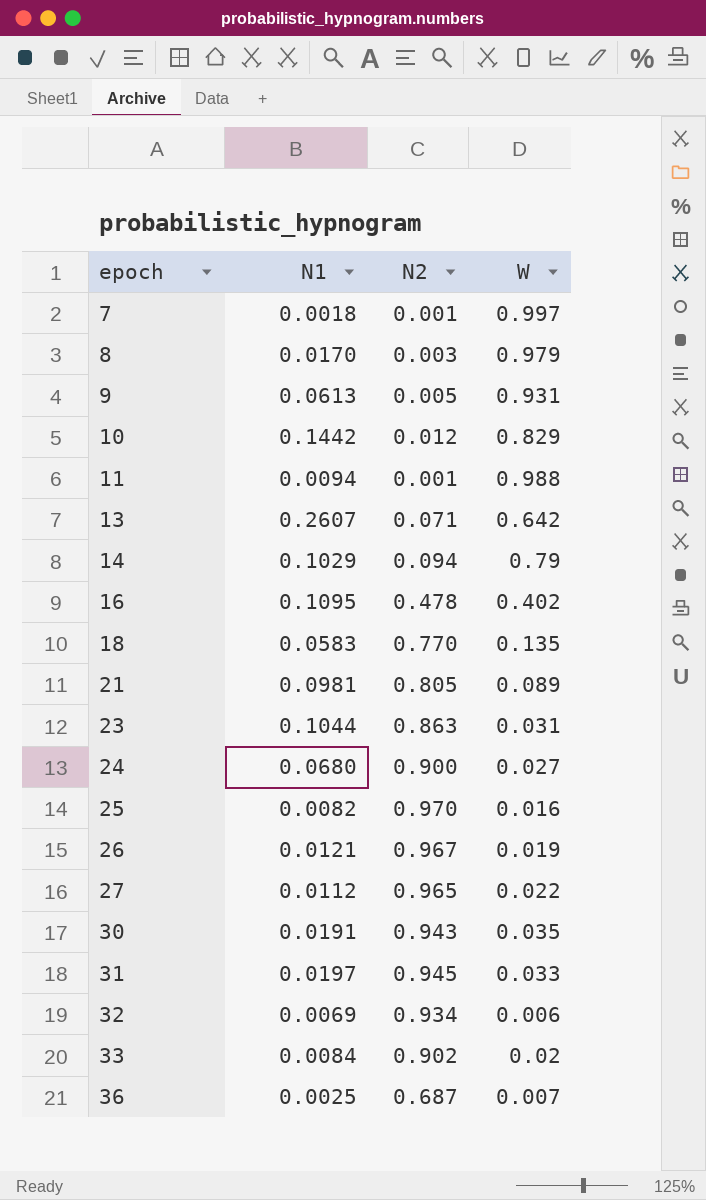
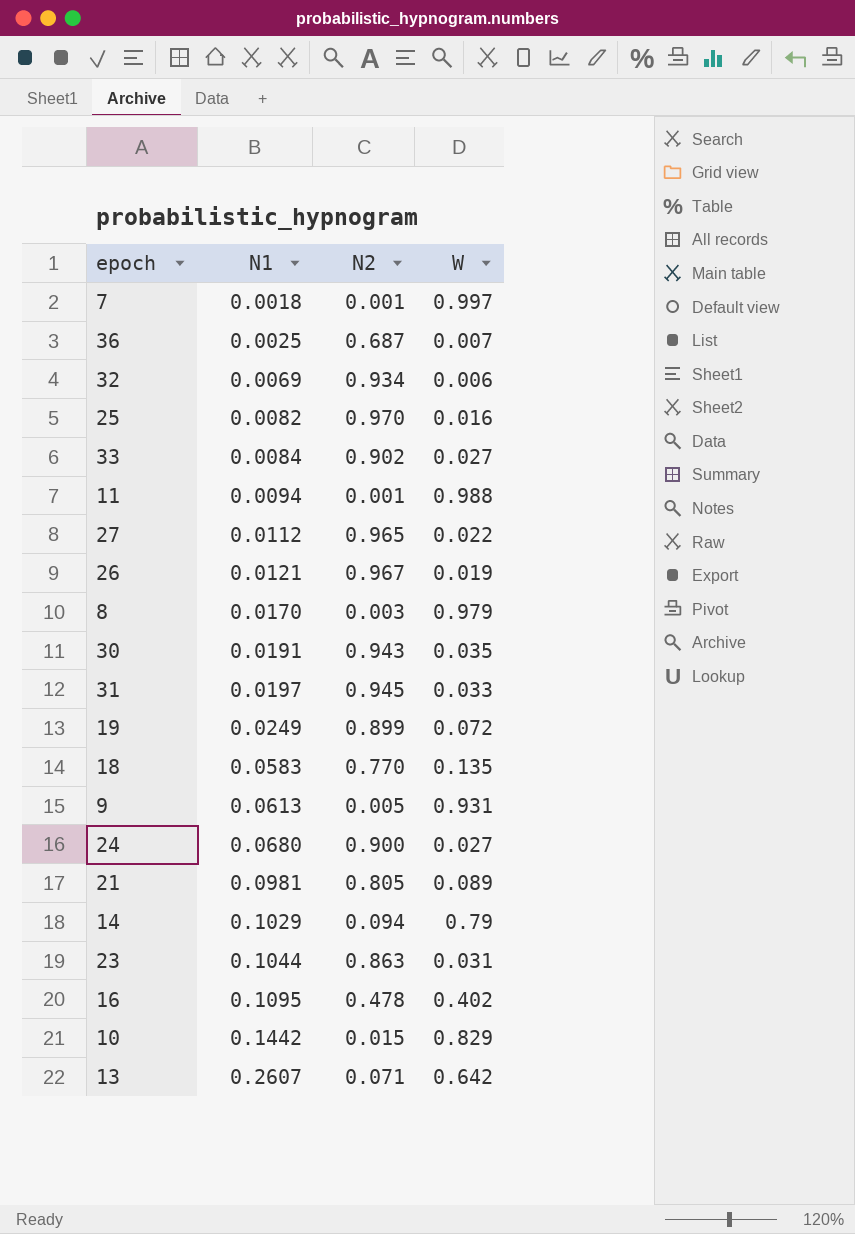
row order: epoch ascending -> N1 ascending
33 | W: 0.02 -> 0.027
row 19: none -> 0.0249 | 0.899 | 0.072
10 | N2: 0.012 -> 0.015

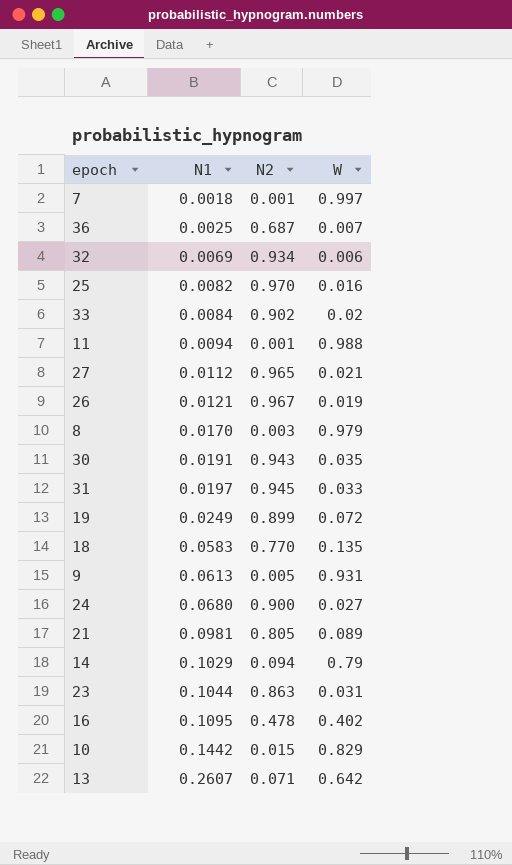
33 | W: 0.027 -> 0.02
27 | W: 0.022 -> 0.021

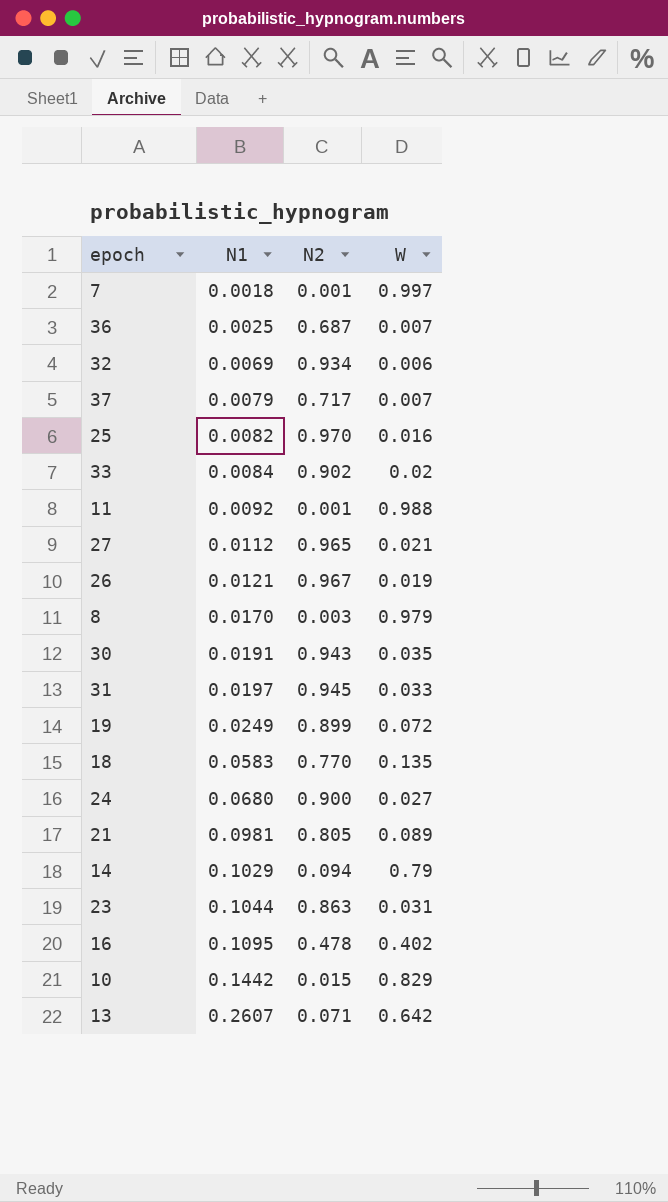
row 9: 0.0613 | 0.005 | 0.931 -> none
row 37: none -> 0.0079 | 0.717 | 0.007
11 | N1: 0.0094 -> 0.0092

